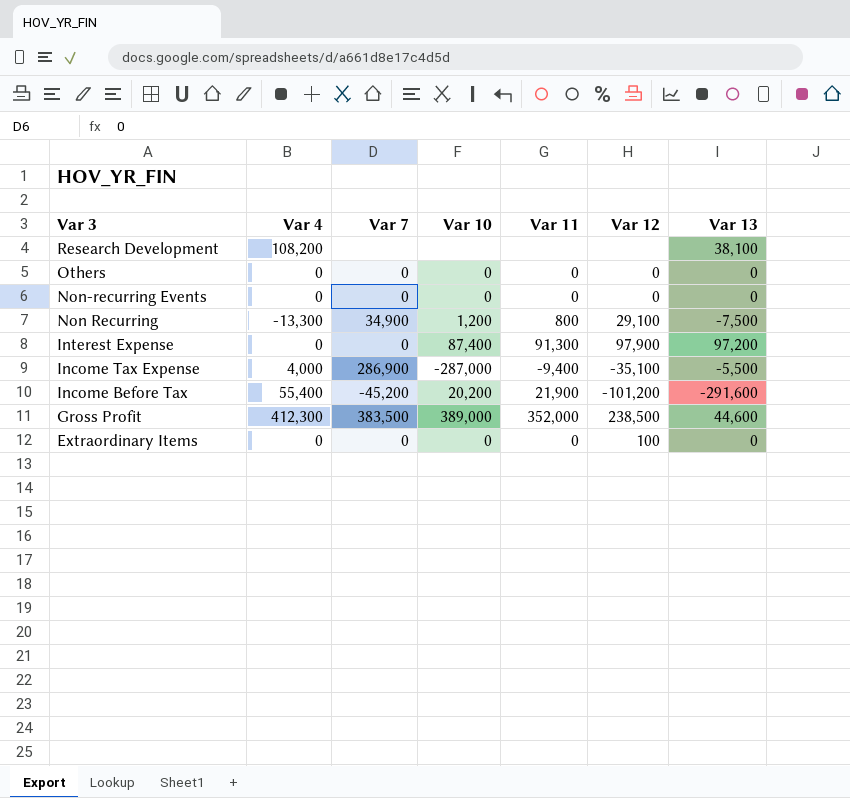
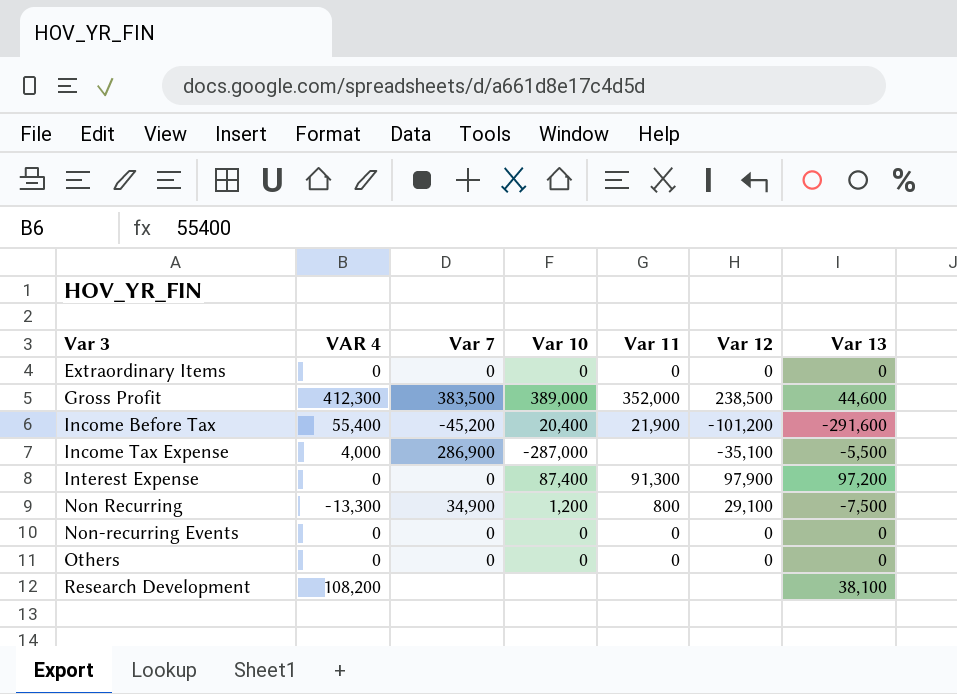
row order: Var 3 descending -> Var 3 ascending
column name: Var 4 -> VAR 4
Extraordinary Items | Var 12: 100 -> 0
Income Before Tax | Var 10: 20,200 -> 20,400
Income Tax Expense | Var 11: -9,400 -> none

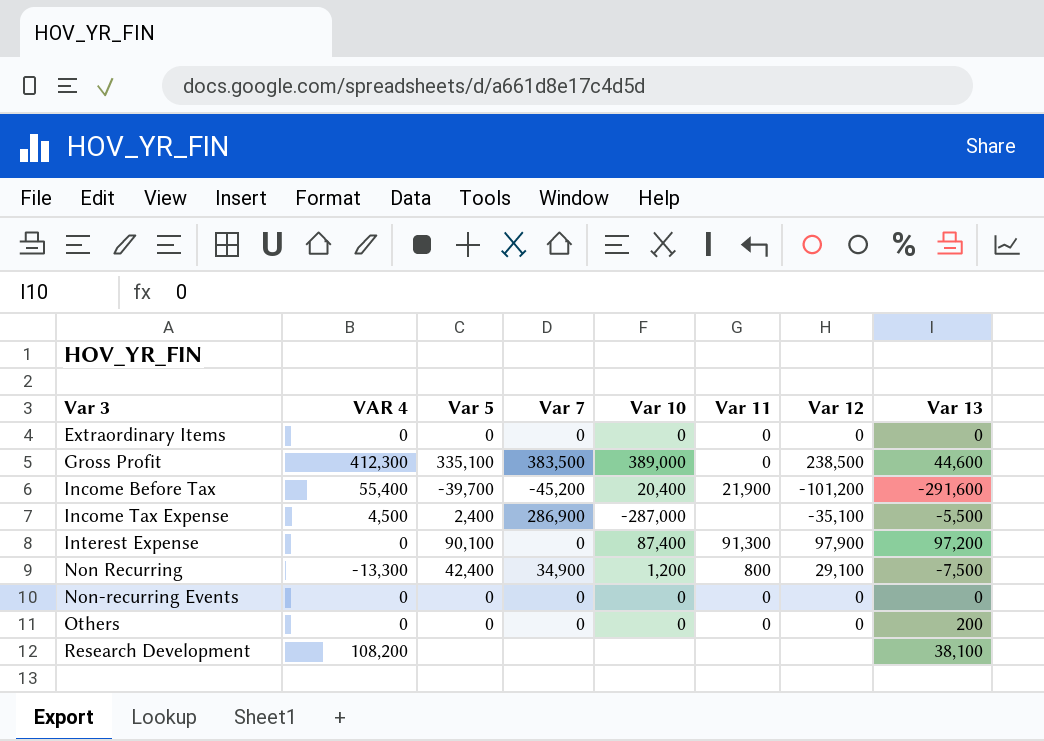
column Var 5 | position: none -> 3
Gross Profit | Var 11: 352,000 -> 0
Income Tax Expense | VAR 4: 4,000 -> 4,500
Others | Var 13: 0 -> 200

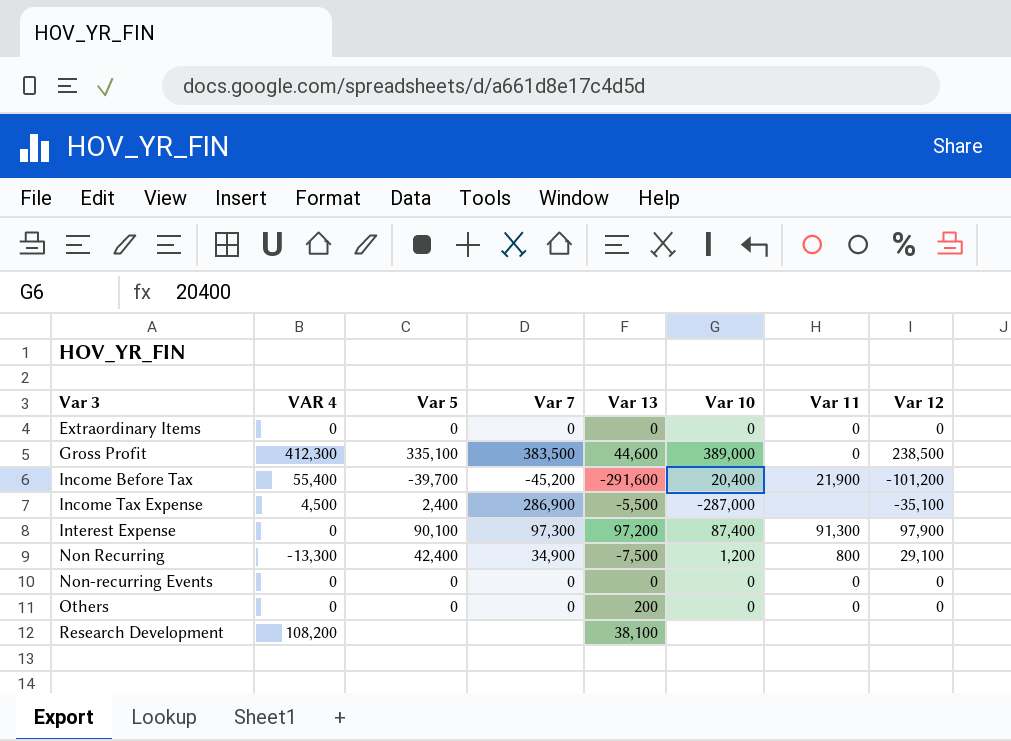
column Var 13 | position: 8 -> 5
Interest Expense | Var 7: 0 -> 97,300

